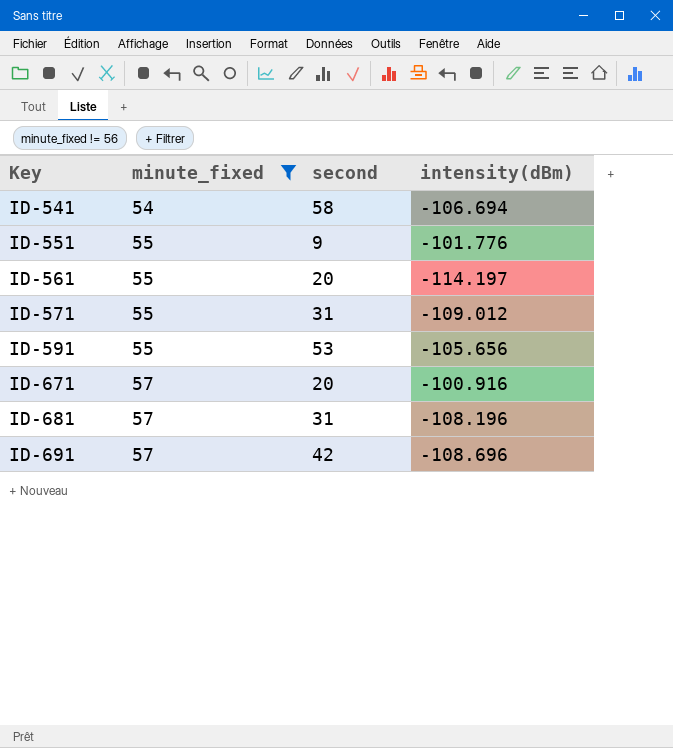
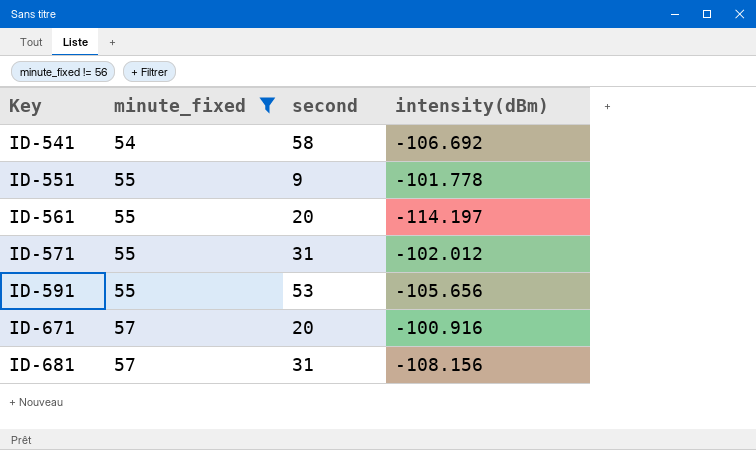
row ID-691: 57 | 42 | -108.696 -> none
ID-541 | intensity(dBm): -106.694 -> -106.692
ID-551 | intensity(dBm): -101.776 -> -101.778
ID-571 | intensity(dBm): -109.012 -> -102.012
ID-681 | intensity(dBm): -108.196 -> -108.156

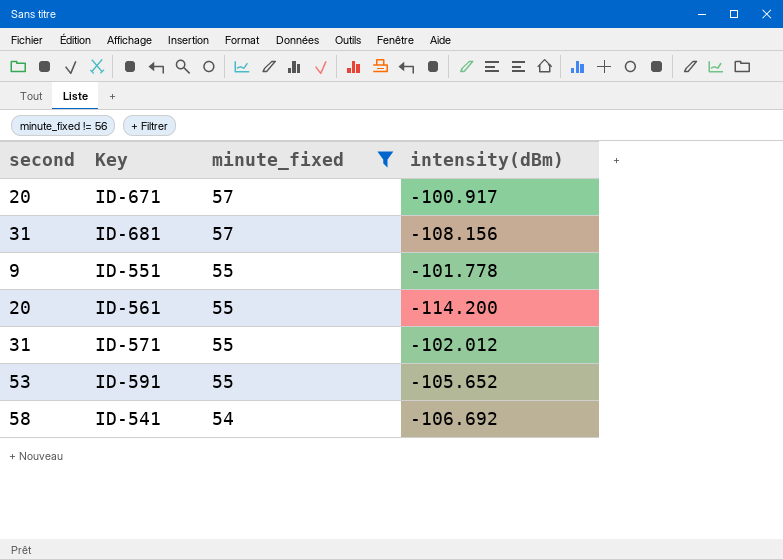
row order: Key ascending -> minute_fixed descending
column second | position: 3 -> 1
ID-671 | intensity(dBm): -100.916 -> -100.917
ID-561 | intensity(dBm): -114.197 -> -114.200
ID-591 | intensity(dBm): -105.656 -> -105.652

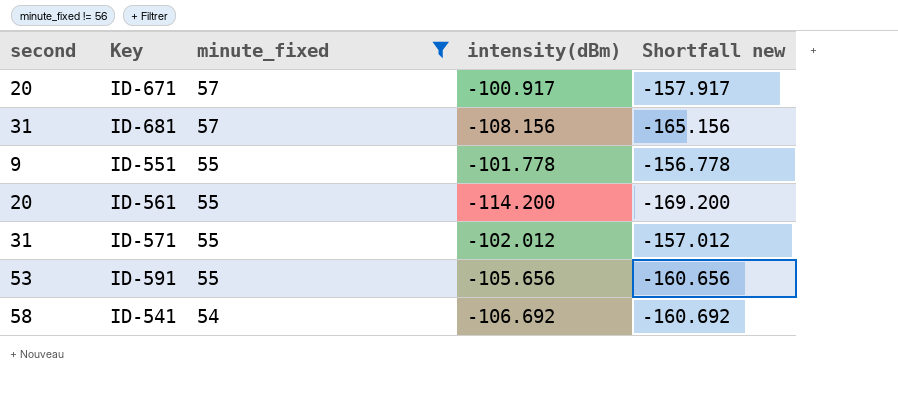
column Shortfall new | formula: none -> [intensity(dBm)] - [minute_fixed]
ID-591 | intensity(dBm): -105.652 -> -105.656

